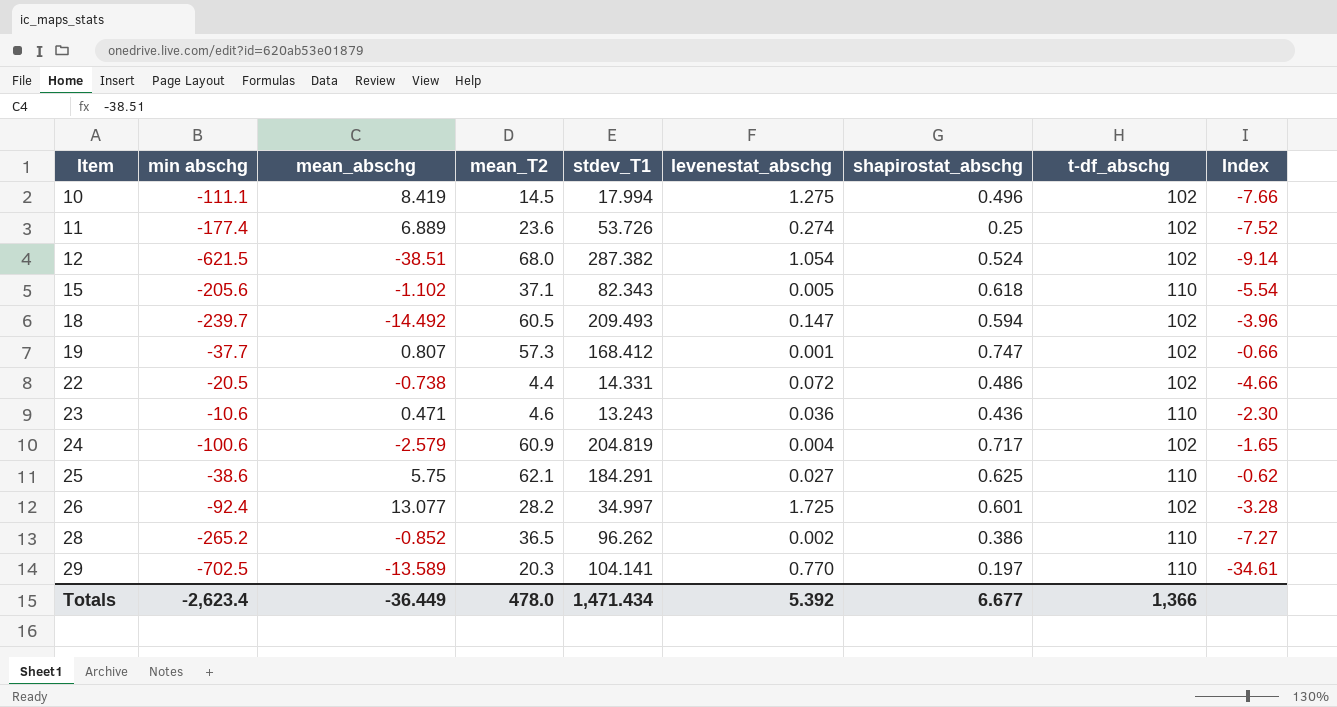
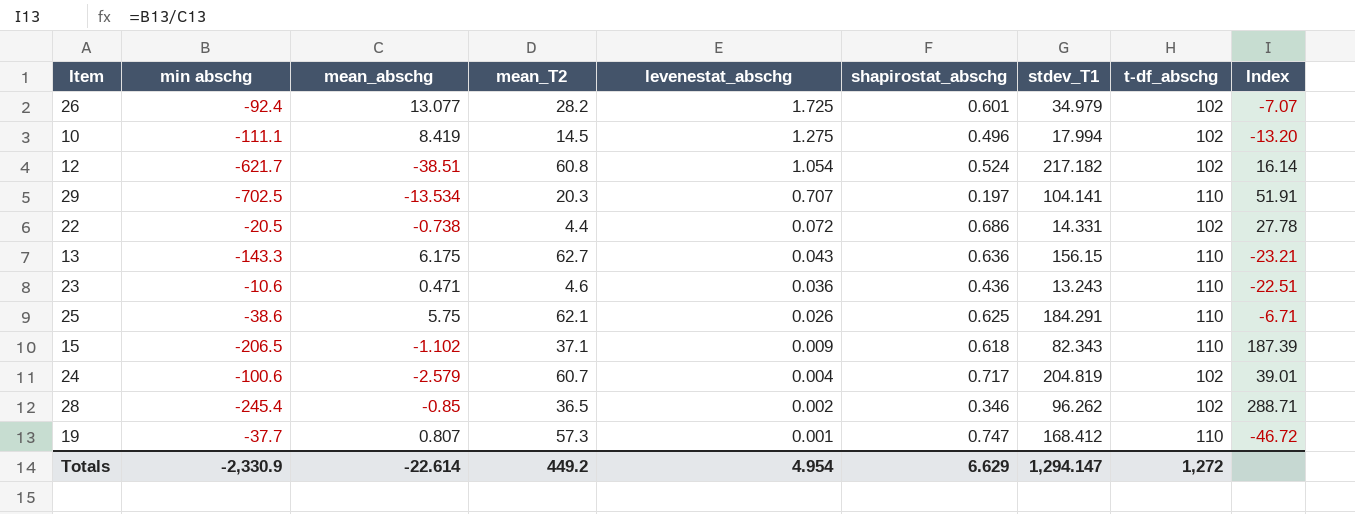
row order: Item ascending -> levenestat_abschg descending
column stdev_T1 | position: 5 -> 7
column Index | formula: [min abschg] / [mean_T2] -> [min abschg] / [mean_abschg]
row 11: -177.4 | 6.889 | 23.6 | 53.726 | 0.274 | 0.25 | 102 | -7.52 -> none
row 18: -239.7 | -14.492 | 60.5 | 209.493 | 0.147 | 0.594 | 102 | -3.96 -> none
26 | stdev_T1: 34.997 -> 34.979
12 | min abschg: -621.5 -> -621.7
12 | mean_T2: 68.0 -> 60.8
12 | stdev_T1: 287.382 -> 217.182
29 | mean_abschg: -13.589 -> -13.534
29 | levenestat_abschg: 0.770 -> 0.707
22 | shapirostat_abschg: 0.486 -> 0.686
row 13: none -> -143.3 | 6.175 | 62.7 | 0.043 | 0.636 | 156.15 | 110 | -23.21
25 | levenestat_abschg: 0.027 -> 0.026
15 | min abschg: -205.6 -> -206.5
15 | levenestat_abschg: 0.005 -> 0.009
24 | mean_T2: 60.9 -> 60.7
28 | min abschg: -265.2 -> -245.4
28 | mean_abschg: -0.852 -> -0.85
28 | shapirostat_abschg: 0.386 -> 0.346
28 | t-df_abschg: 110 -> 102
19 | t-df_abschg: 102 -> 110
Totals | min abschg: -2,623.4 -> -2,330.9
Totals | mean_abschg: -36.449 -> -22.614
Totals | mean_T2: 478.0 -> 449.2
Totals | levenestat_abschg: 5.392 -> 4.954
Totals | shapirostat_abschg: 6.677 -> 6.629
Totals | stdev_T1: 1,471.434 -> 1,294.147
Totals | t-df_abschg: 1,366 -> 1,272

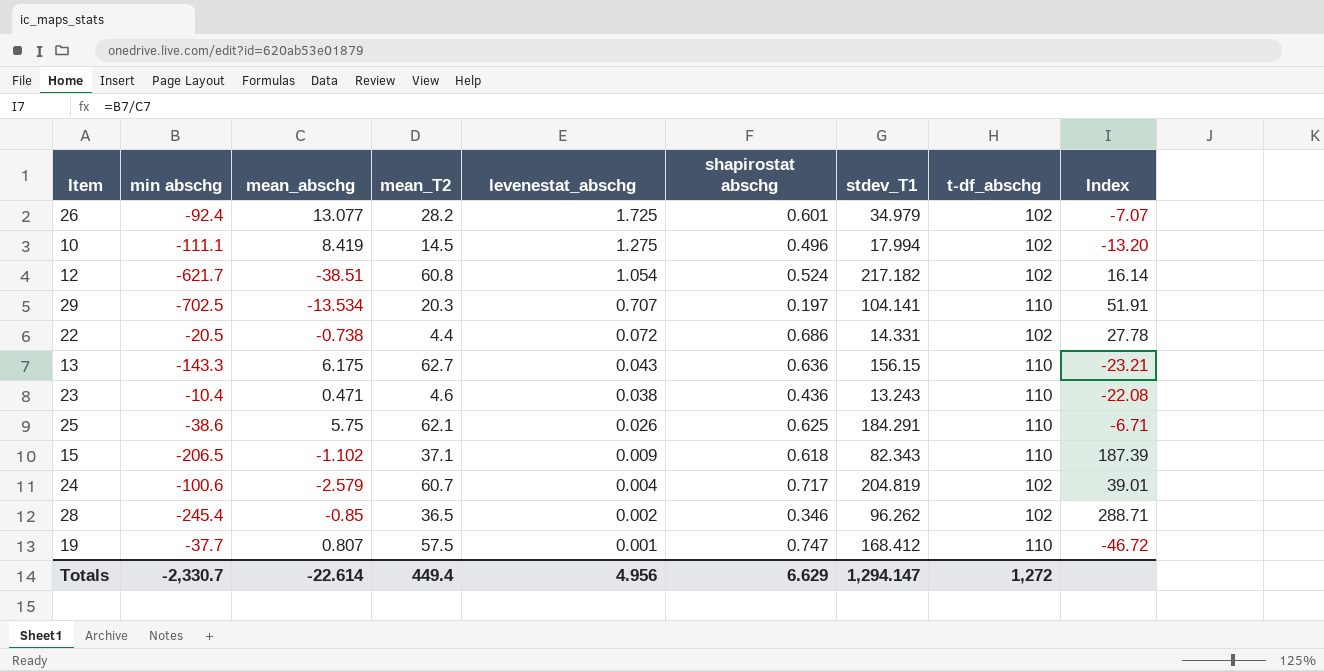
column name: shapirostat_abschg -> shapirostat abschg
23 | min abschg: -10.6 -> -10.4
23 | levenestat_abschg: 0.036 -> 0.038
23 | Index: -22.51 -> -22.08
19 | mean_T2: 57.3 -> 57.5
Totals | min abschg: -2,330.9 -> -2,330.7
Totals | mean_T2: 449.2 -> 449.4
Totals | levenestat_abschg: 4.954 -> 4.956

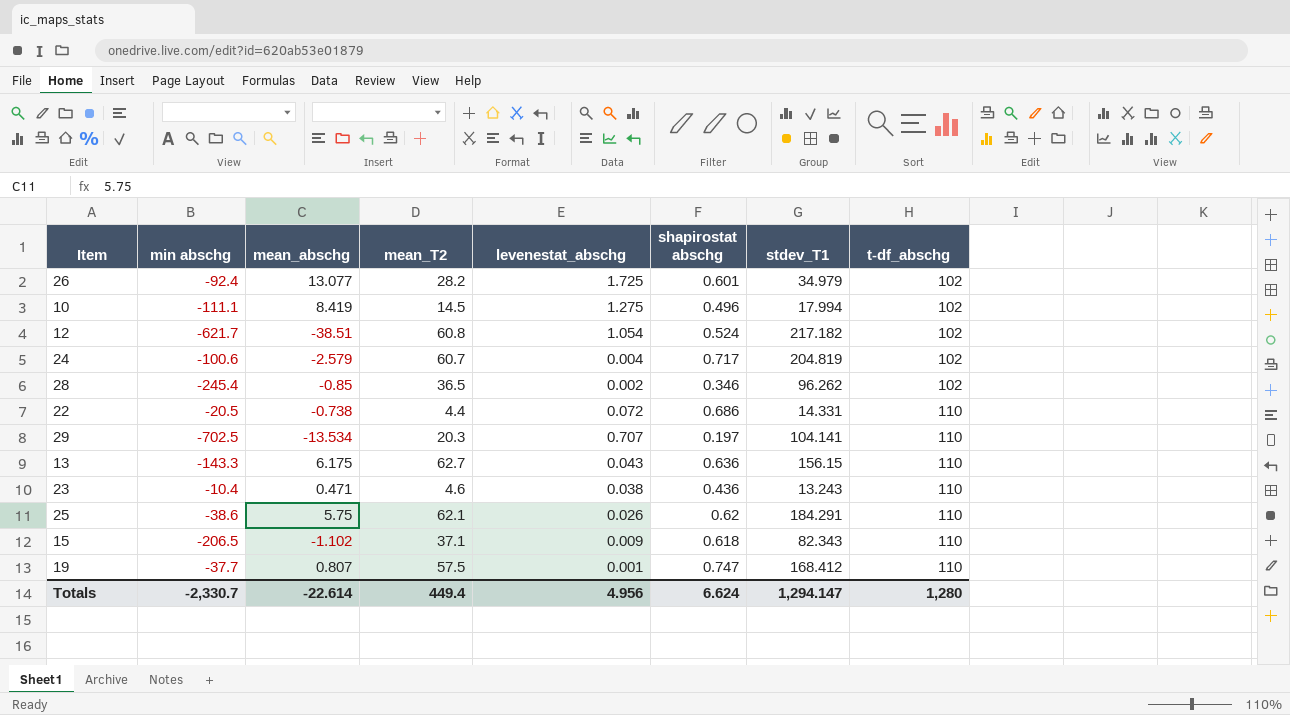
row order: levenestat_abschg descending -> t-df_abschg ascending
column Index | formula: [min abschg] / [mean_abschg] -> none
22 | t-df_abschg: 102 -> 110
25 | shapirostat abschg: 0.625 -> 0.62
Totals | shapirostat abschg: 6.629 -> 6.624
Totals | t-df_abschg: 1,272 -> 1,280

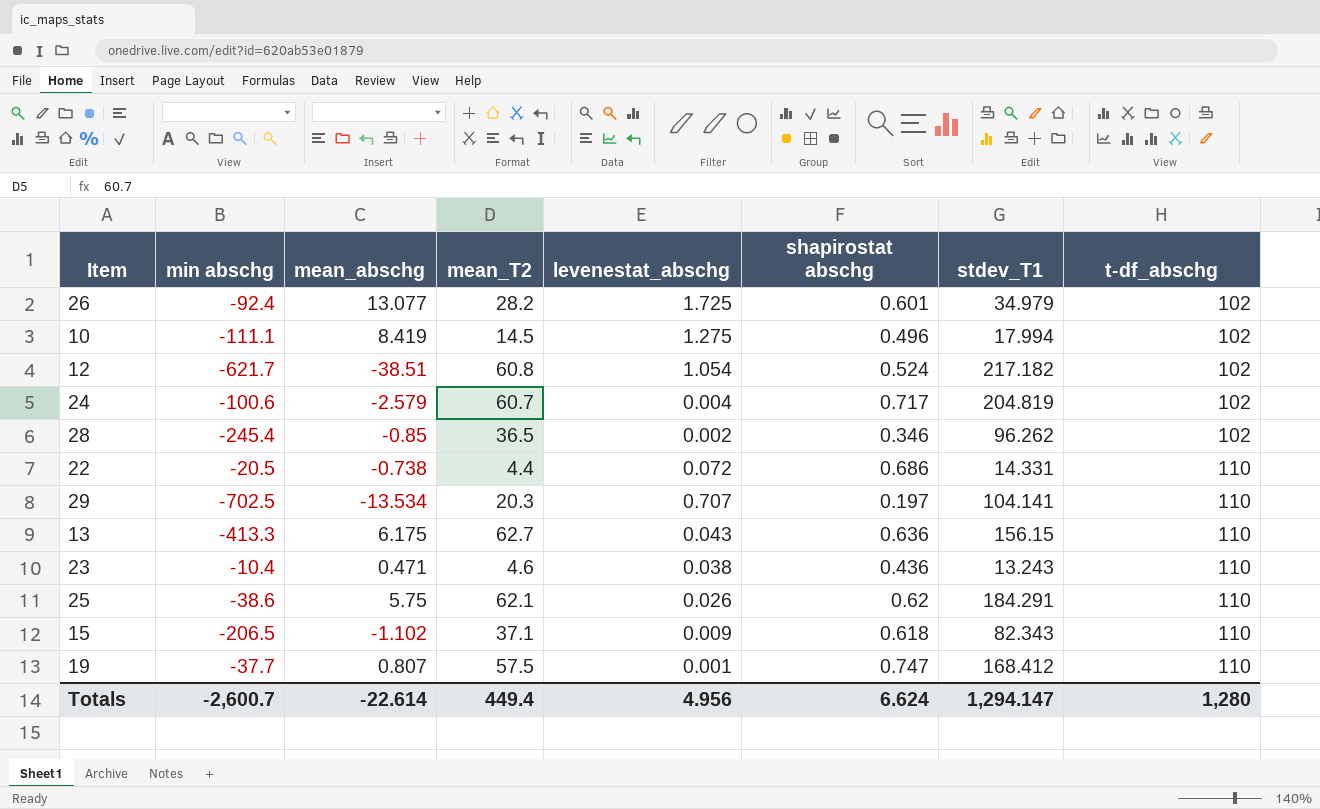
13 | min abschg: -143.3 -> -413.3
Totals | min abschg: -2,330.7 -> -2,600.7

